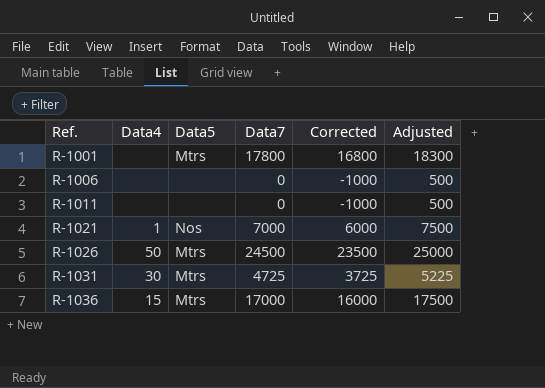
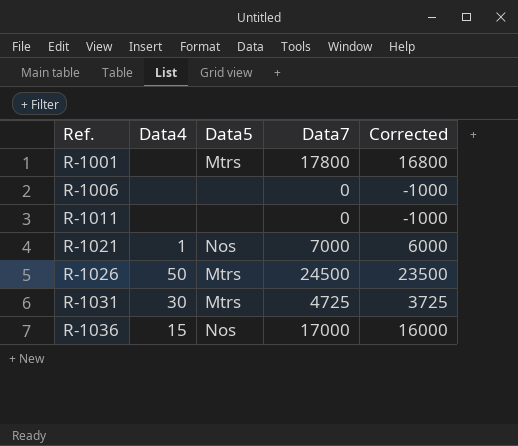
column Adjusted | formula: [Data7] + 500 -> none
R-1036 | Data5: Mtrs -> Nos

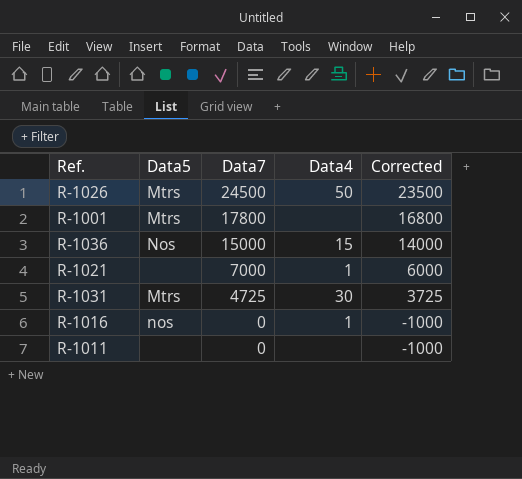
row order: Ref. ascending -> Data7 descending
column Data4 | position: 2 -> 4
row R-1006: none | none | 0 | -1000 -> none
R-1036 | Data7: 17000 -> 15000
R-1036 | Corrected: 16000 -> 14000
R-1021 | Data5: Nos -> none
row R-1016: none -> nos | 0 | 1 | -1000

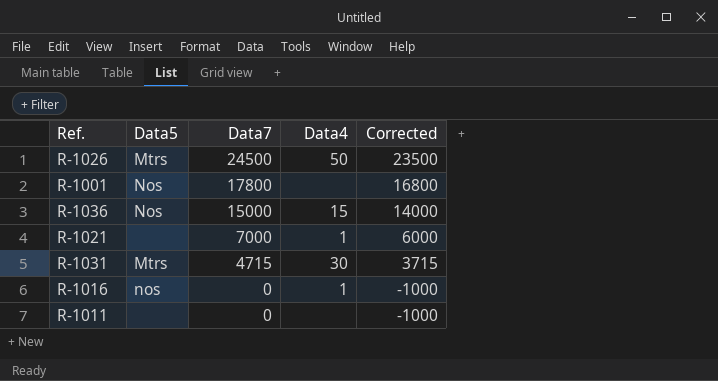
R-1001 | Data5: Mtrs -> Nos
R-1031 | Data7: 4725 -> 4715
R-1031 | Corrected: 3725 -> 3715

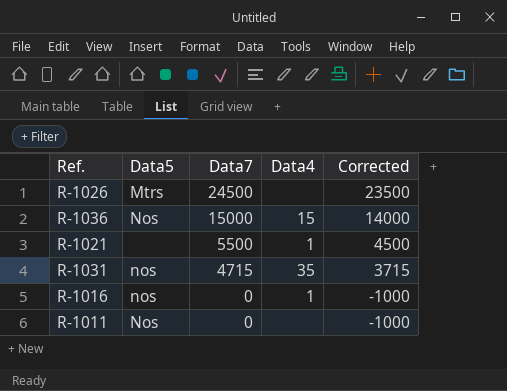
row R-1001: Nos | 17800 | none | 16800 -> none
R-1026 | Data4: 50 -> none
R-1021 | Data7: 7000 -> 5500
R-1021 | Corrected: 6000 -> 4500
R-1031 | Data5: Mtrs -> nos
R-1031 | Data4: 30 -> 35
R-1011 | Data5: none -> Nos

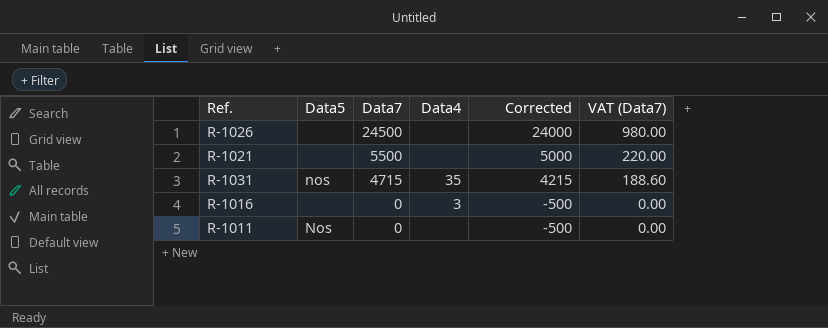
column Corrected | formula: [Data7] - 1000 -> [Data7] - 500
column VAT (Data7) | formula: none -> [Data7] * 0.04
row R-1036: Nos | 15000 | 15 | 14000 -> none
R-1026 | Data5: Mtrs -> none
R-1021 | Data4: 1 -> none
R-1016 | Data5: nos -> none
R-1016 | Data4: 1 -> 3

